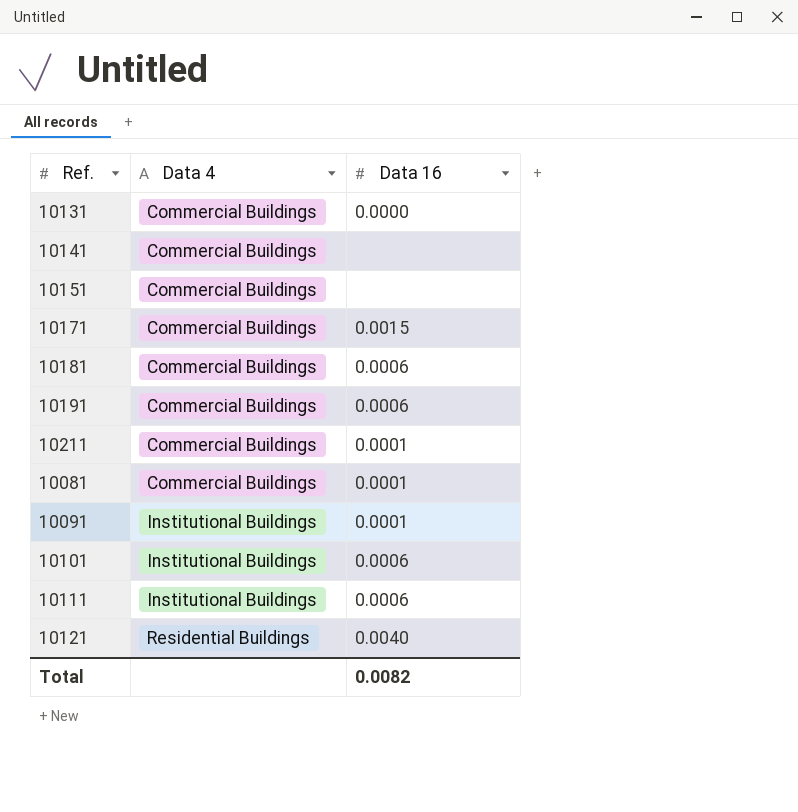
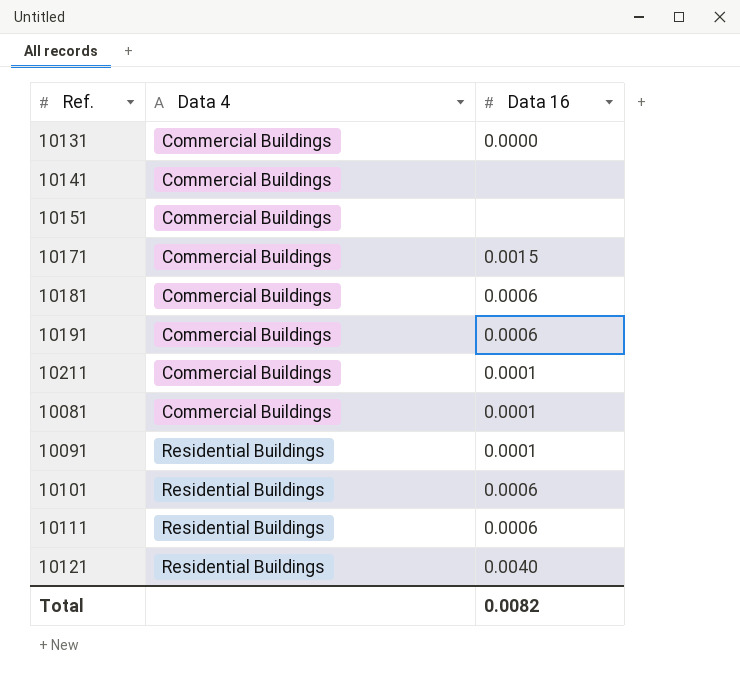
10091 | Data 4: Institutional Buildings -> Residential Buildings
10101 | Data 4: Institutional Buildings -> Residential Buildings
10111 | Data 4: Institutional Buildings -> Residential Buildings

